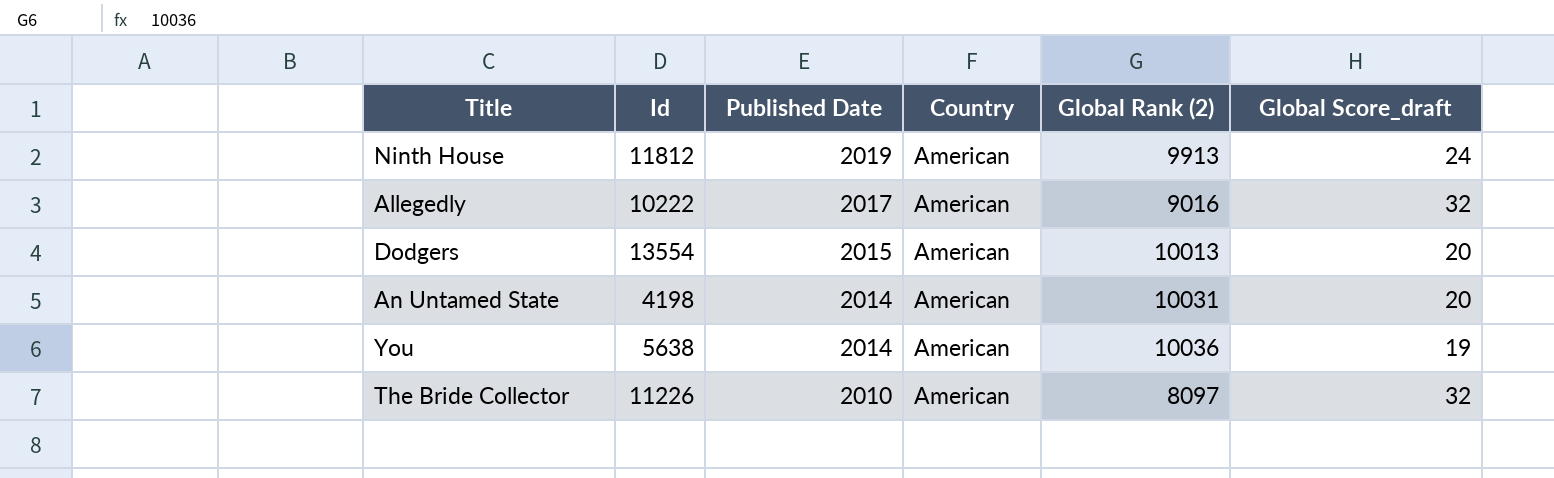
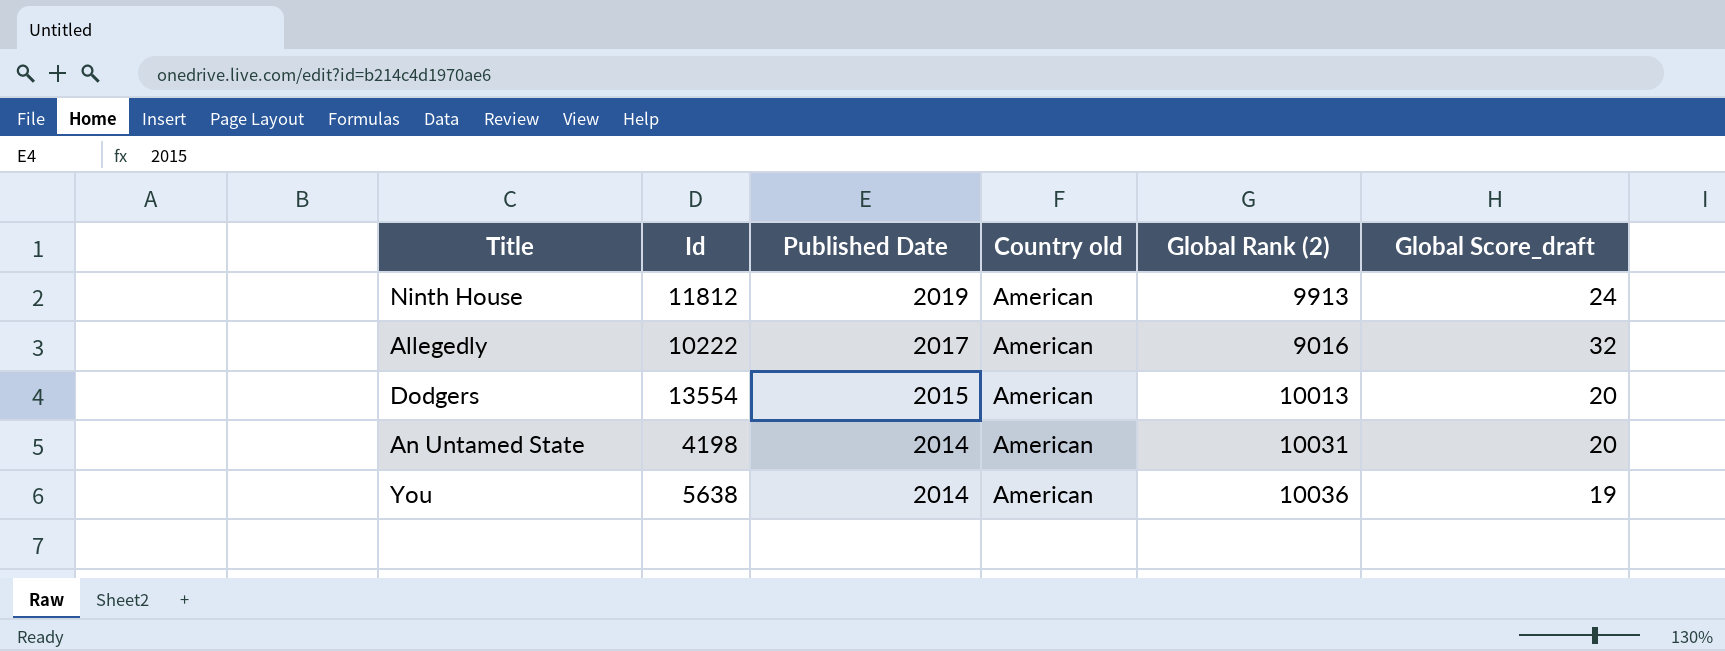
column name: Country -> Country old
row The Bride Collector: 11226 | 2010 | American | 8097 | 32 -> none

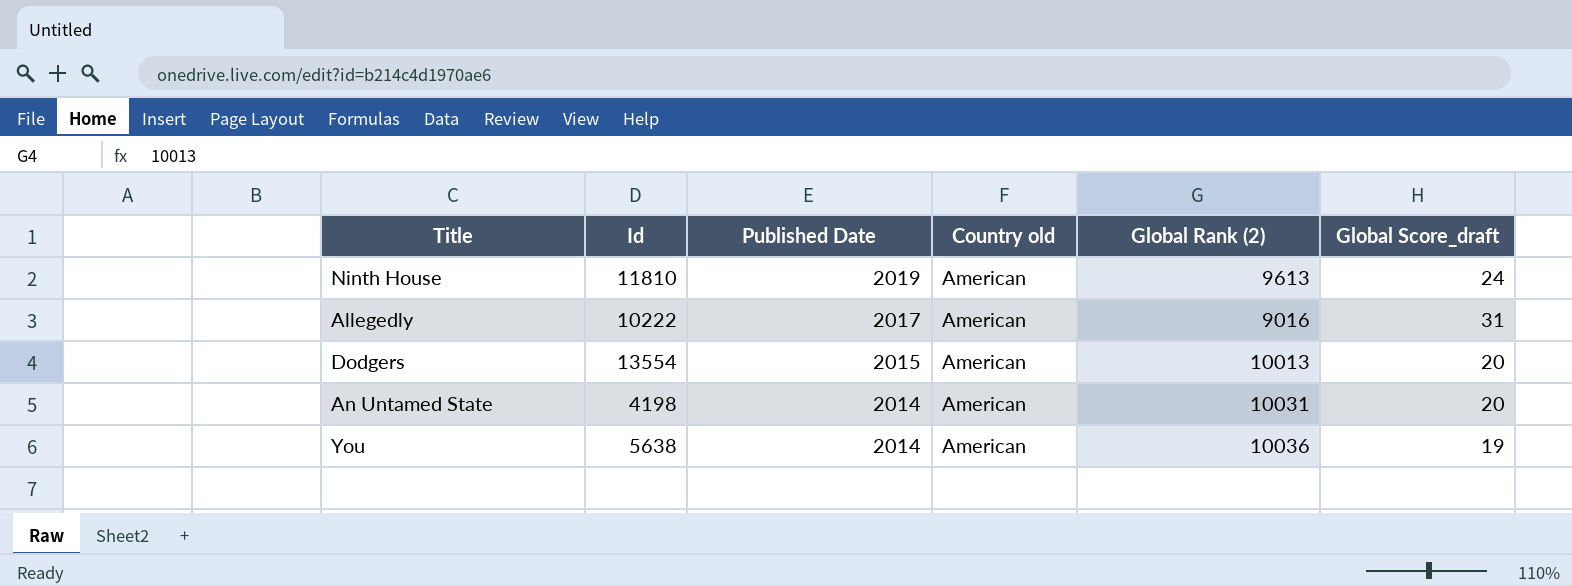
Ninth House | Id: 11812 -> 11810
Ninth House | Global Rank (2): 9913 -> 9613
Allegedly | Global Score_draft: 32 -> 31

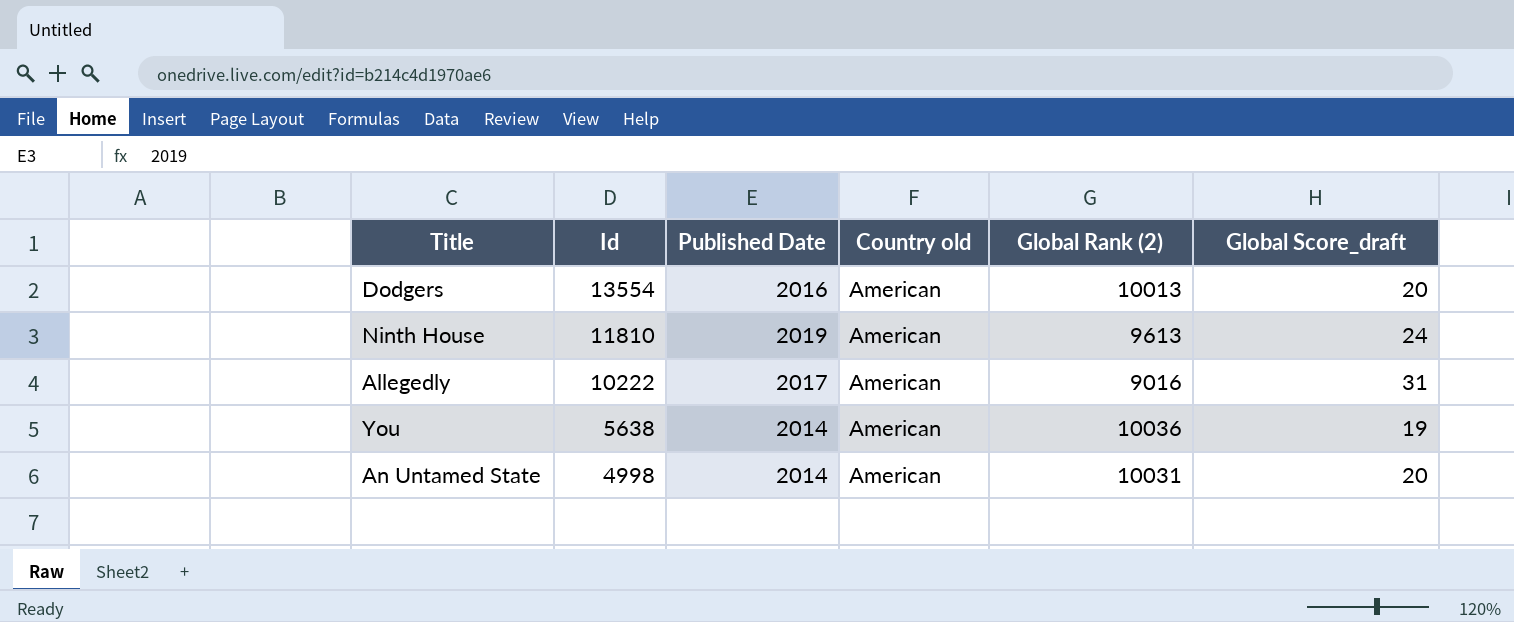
row order: Published Date descending -> Id descending
Dodgers | Published Date: 2015 -> 2016
An Untamed State | Id: 4198 -> 4998

